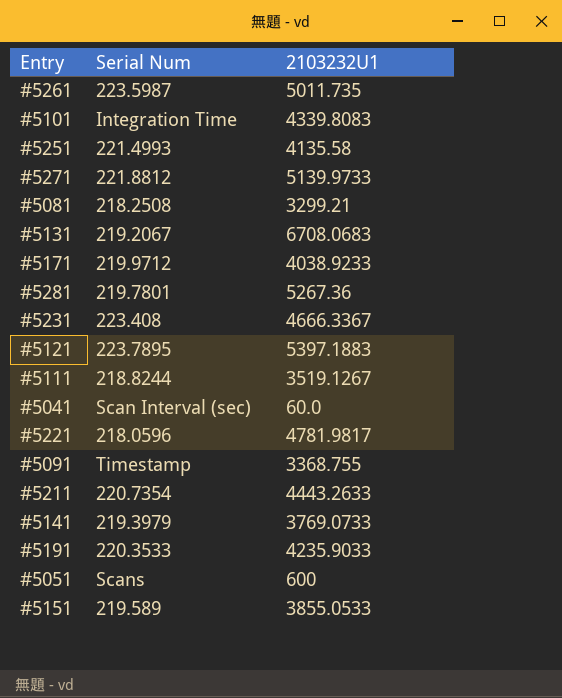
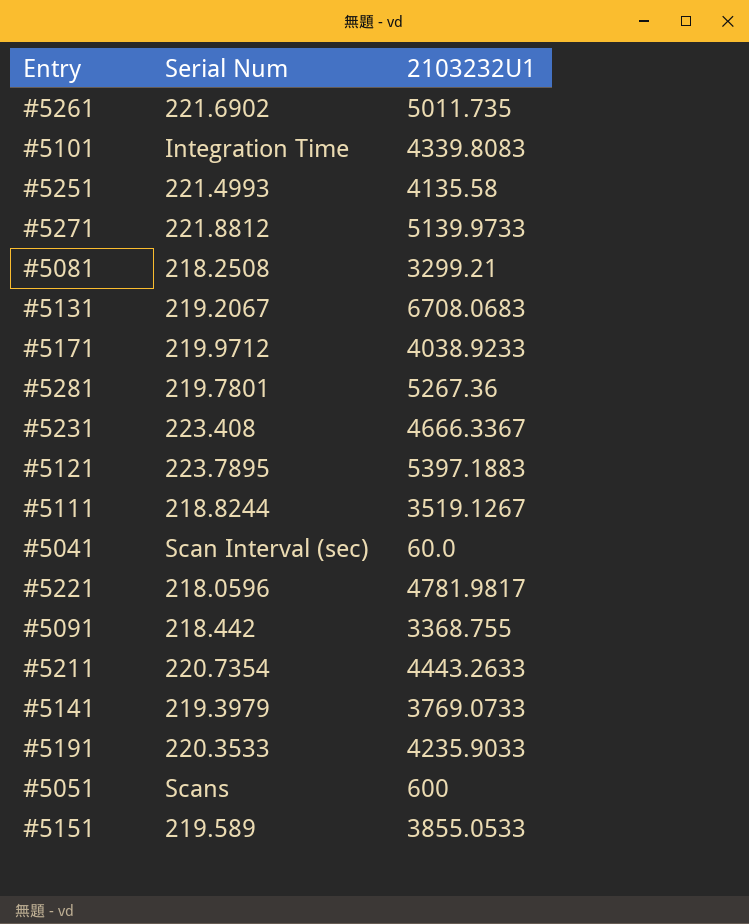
#5261 | Serial Num: 223.5987 -> 221.6902
#5091 | Serial Num: Timestamp -> 218.442

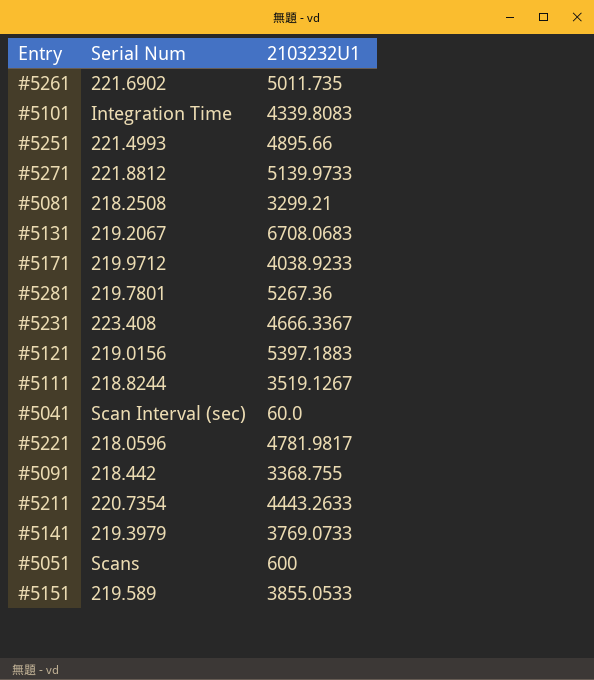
row #5191: 220.3533 | 4235.9033 -> none
#5251 | 2103232U1: 4135.58 -> 4895.66
#5121 | Serial Num: 223.7895 -> 219.0156

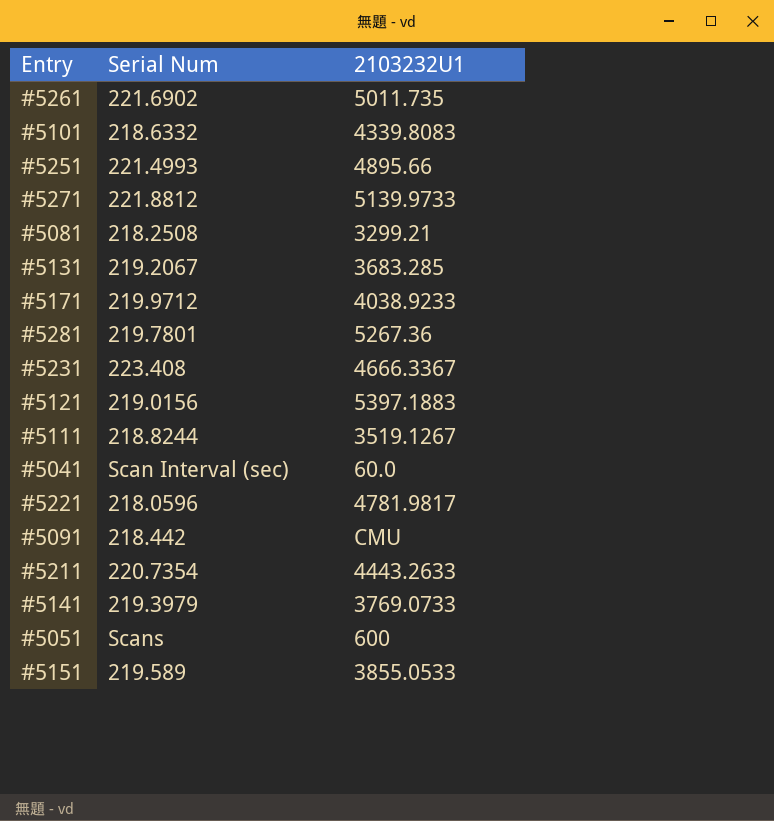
#5101 | Serial Num: Integration Time -> 218.6332
#5131 | 2103232U1: 6708.0683 -> 3683.285
#5091 | 2103232U1: 3368.755 -> CMU

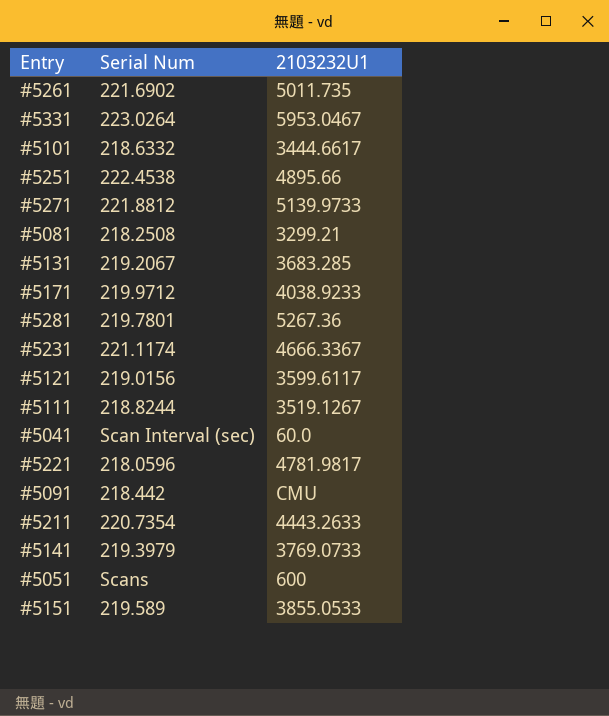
row #5331: none -> 223.0264 | 5953.0467
#5101 | 2103232U1: 4339.8083 -> 3444.6617
#5251 | Serial Num: 221.4993 -> 222.4538
#5231 | Serial Num: 223.408 -> 221.1174
#5121 | 2103232U1: 5397.1883 -> 3599.6117

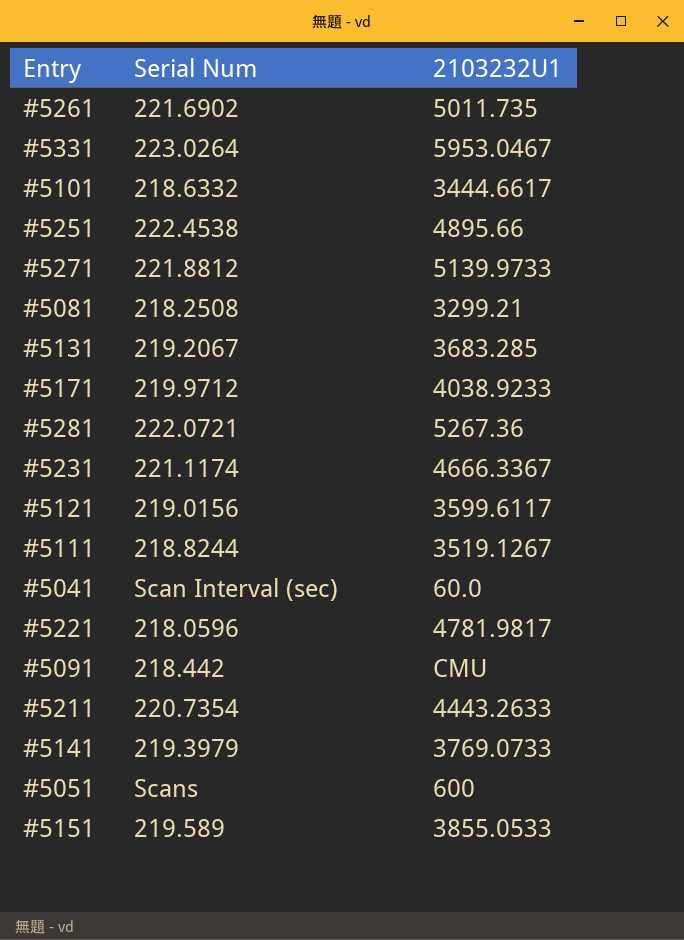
#5281 | Serial Num: 219.7801 -> 222.0721

